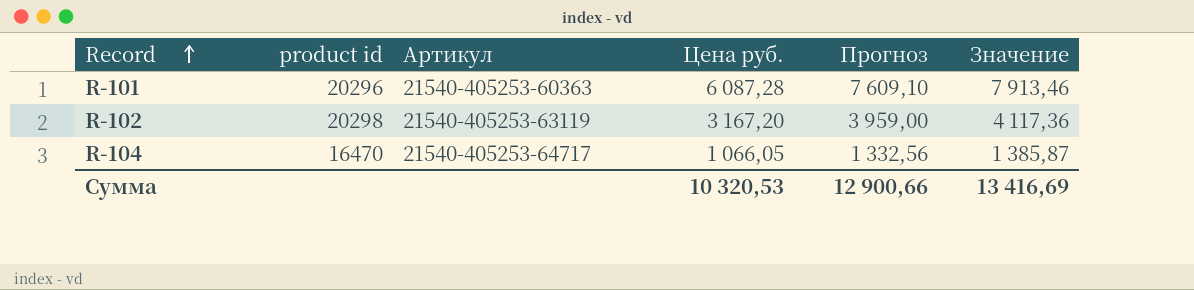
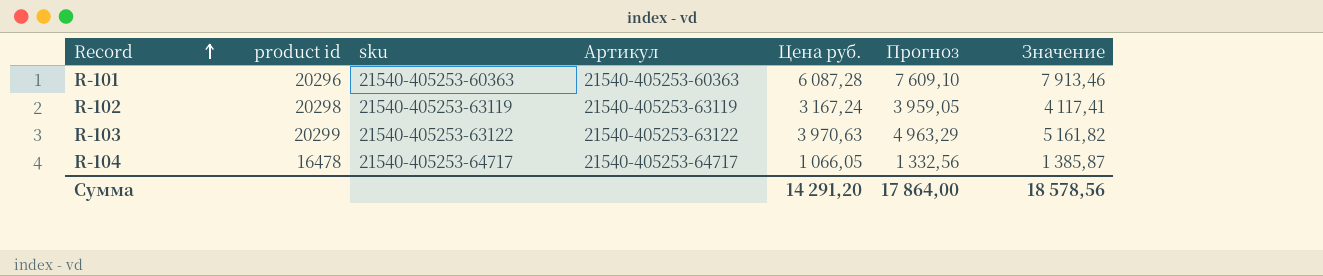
column sku | position: none -> 3
R-102 | Цена руб.: 3 167,20 -> 3 167,24
R-102 | Прогноз: 3 959,00 -> 3 959,05
R-102 | Значение: 4 117,36 -> 4 117,41
row R-103: none -> 20299 | 21540-405253-63122 | 21540-405253-63122 | 3 970,63 | 4 963,29 | 5 161,82
R-104 | product id: 16470 -> 16478
Сумма | Цена руб.: 10 320,53 -> 14 291,20
Сумма | Прогноз: 12 900,66 -> 17 864,00
Сумма | Значение: 13 416,69 -> 18 578,56

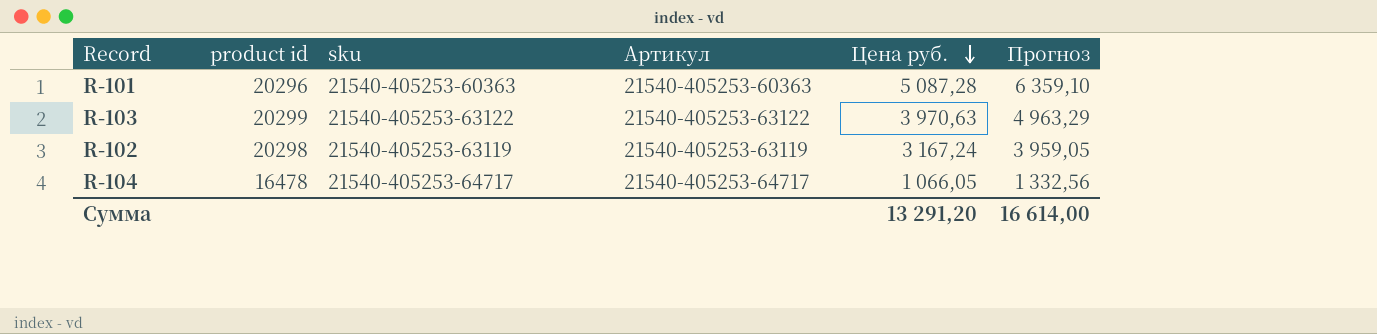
row order: Record ascending -> Цена руб. descending
column Значение | formula: [Цена руб.] * 1,3 -> none
R-101 | Цена руб.: 6 087,28 -> 5 087,28
R-101 | Прогноз: 7 609,10 -> 6 359,10
Сумма | Цена руб.: 14 291,20 -> 13 291,20
Сумма | Прогноз: 17 864,00 -> 16 614,00

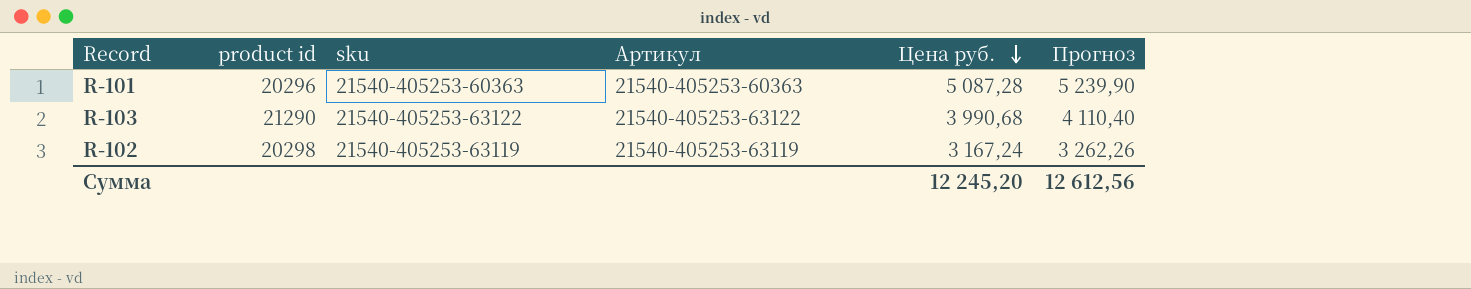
column Прогноз | formula: [Цена руб.] * 1,25 -> [Цена руб.] * 1,03
row R-104: 16478 | 21540-405253-64717 | 21540-405253-64717 | 1 066,05 | 1 332,56 -> none
R-103 | product id: 20299 -> 21290
R-103 | Цена руб.: 3 970,63 -> 3 990,68
Сумма | Цена руб.: 13 291,20 -> 12 245,20
Сумма | Прогноз: 16 614,00 -> 12 612,56

